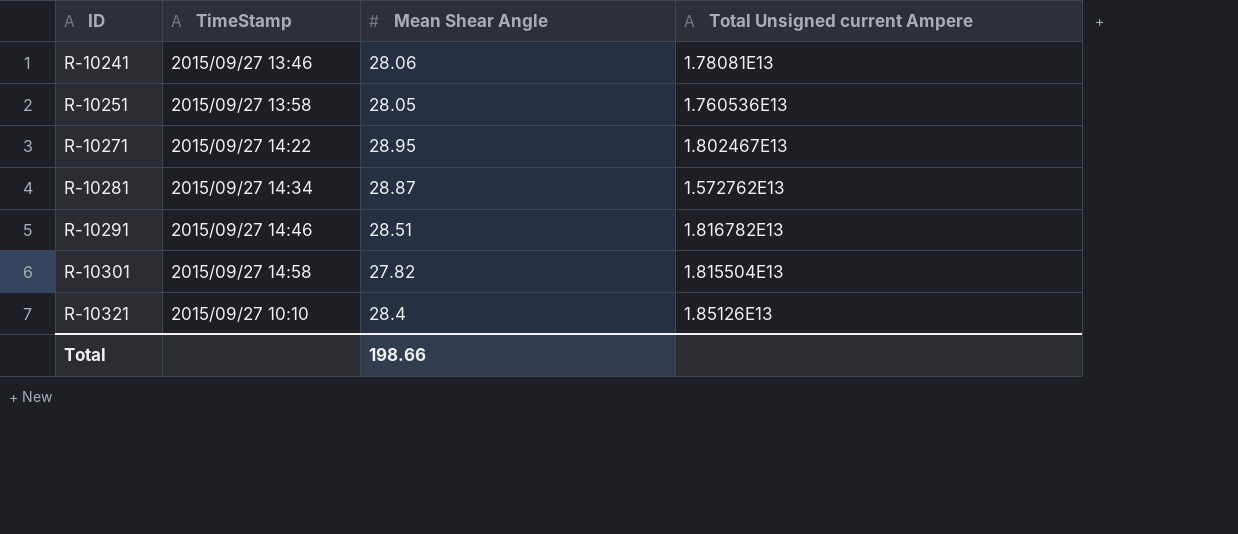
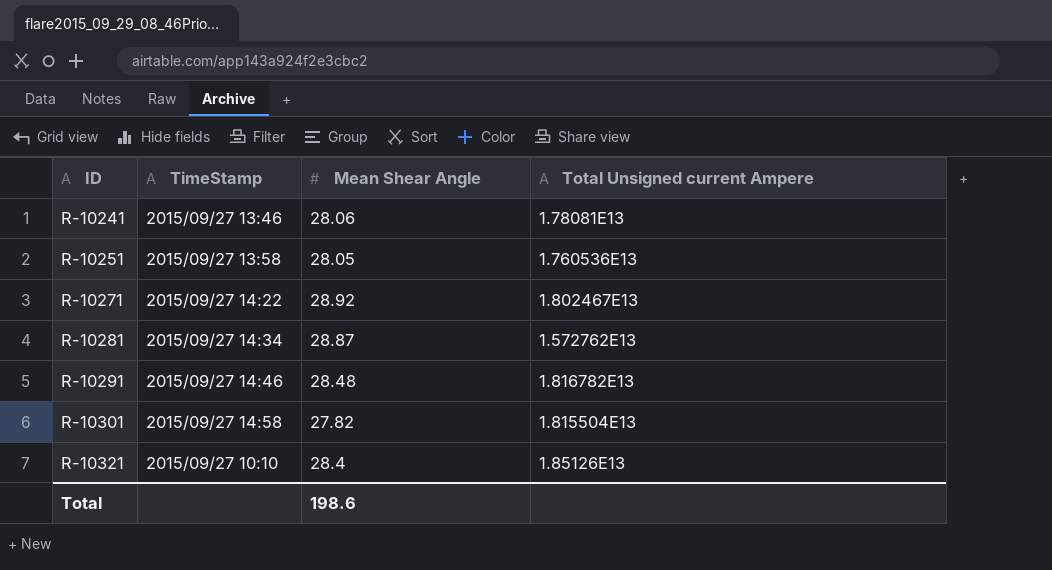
R-10271 | Mean Shear Angle: 28.95 -> 28.92
R-10291 | Mean Shear Angle: 28.51 -> 28.48
Total | Mean Shear Angle: 198.66 -> 198.6

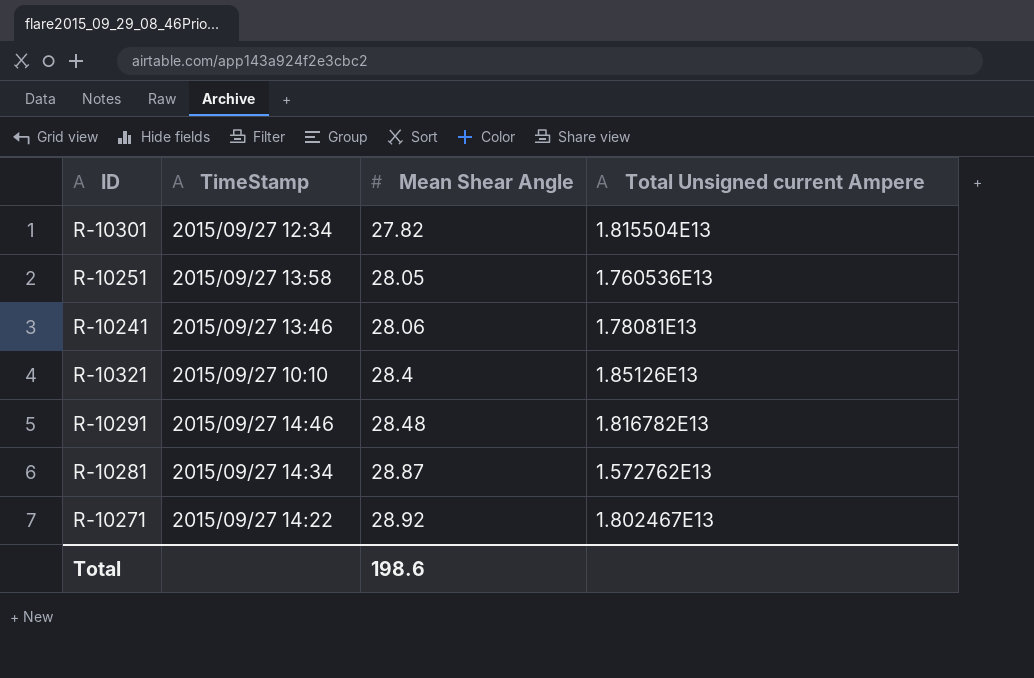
row order: ID ascending -> Mean Shear Angle ascending
R-10301 | TimeStamp: 2015/09/27 14:58 -> 2015/09/27 12:34

